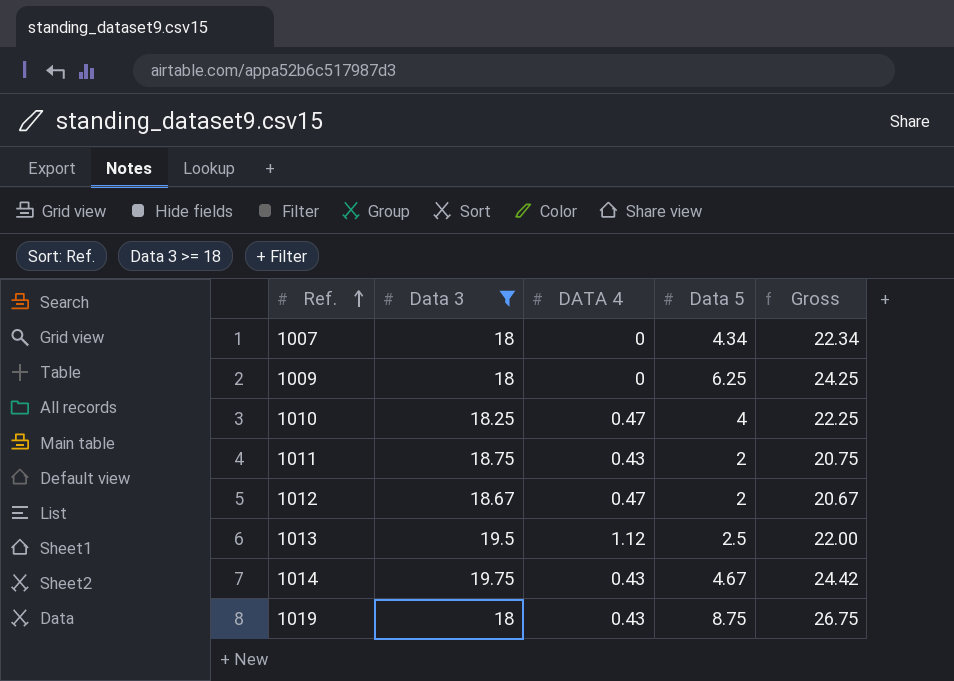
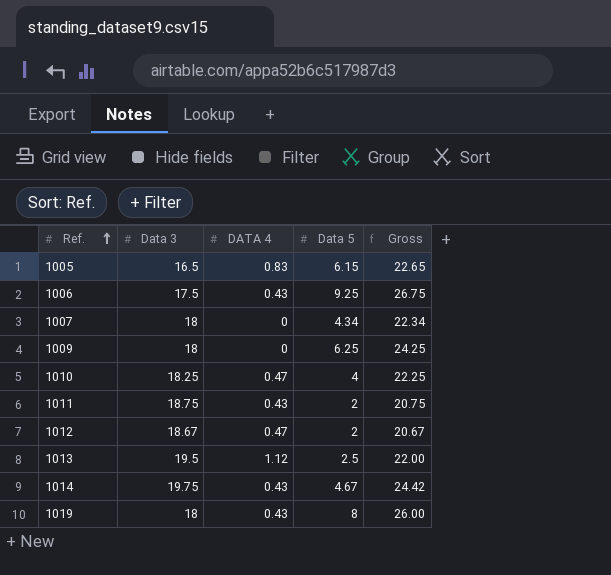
filter: Data 3 >= 18 -> none
1019 | Data 5: 8.75 -> 8
1019 | Gross: 26.75 -> 26.00

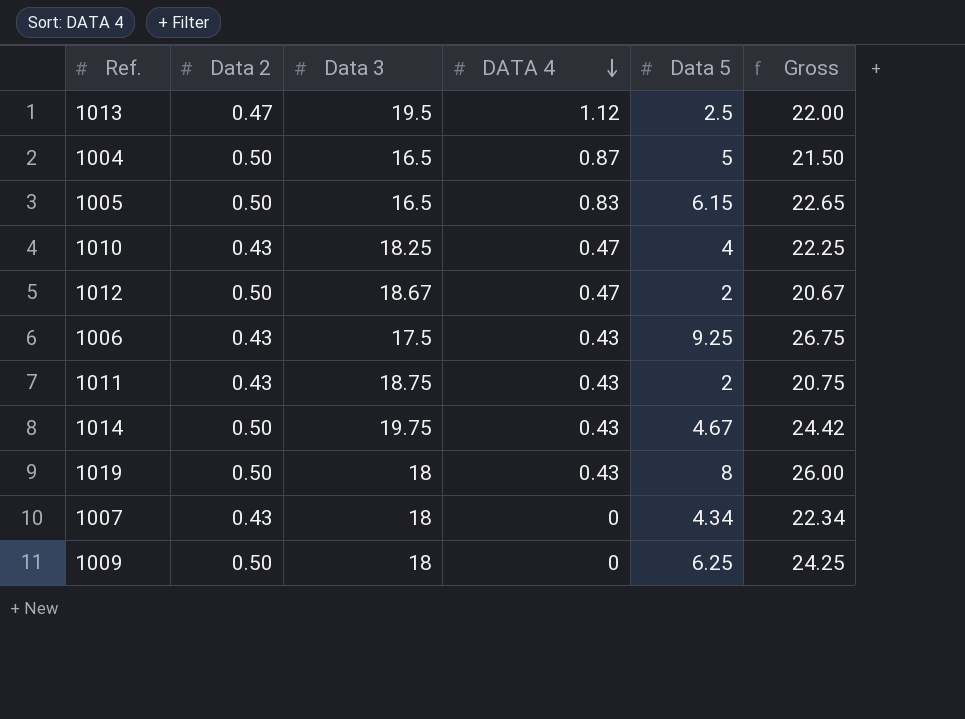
row order: Ref. ascending -> DATA 4 descending
column Data 2 | position: none -> 2
row 1004: none -> 0.50 | 16.5 | 0.87 | 5 | 21.50

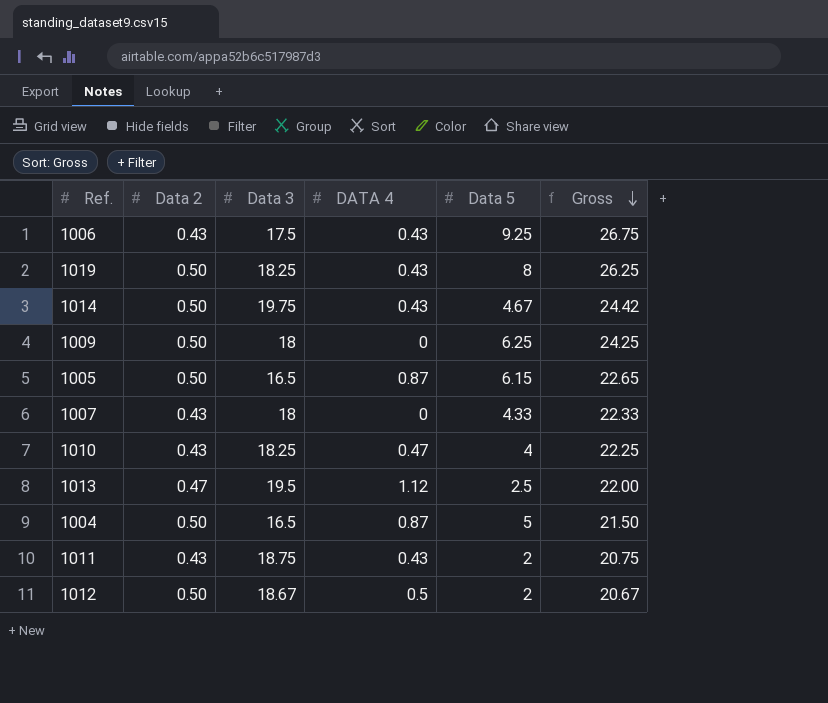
row order: DATA 4 descending -> Gross descending
1019 | Data 3: 18 -> 18.25
1019 | Gross: 26.00 -> 26.25
1005 | DATA 4: 0.83 -> 0.87
1007 | Data 5: 4.34 -> 4.33
1007 | Gross: 22.34 -> 22.33
1012 | DATA 4: 0.47 -> 0.5

